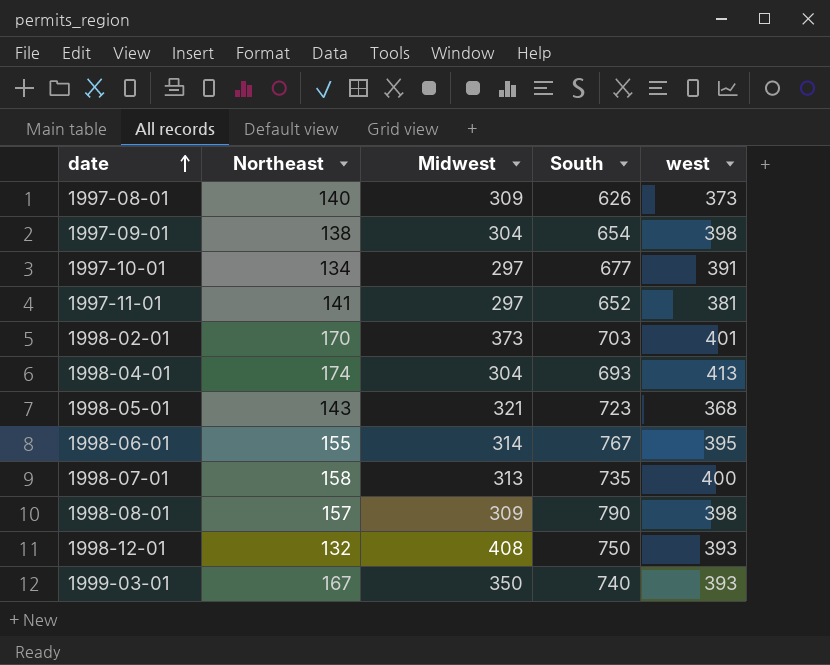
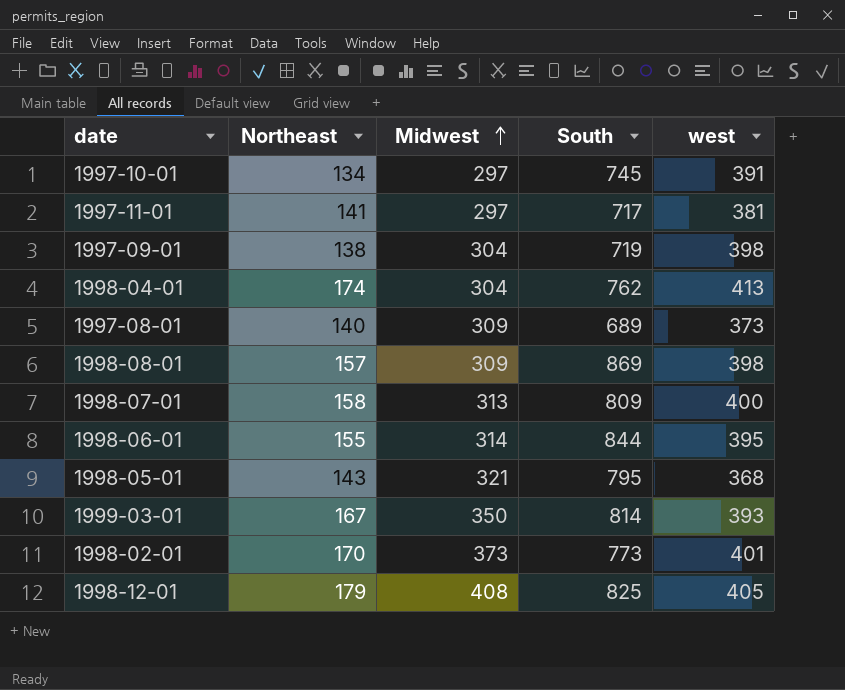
row order: date ascending -> Midwest ascending
1997-10-01 | South: 677 -> 745
1997-11-01 | South: 652 -> 717
1997-09-01 | South: 654 -> 719
1998-04-01 | South: 693 -> 762
1997-08-01 | South: 626 -> 689
1998-08-01 | South: 790 -> 869
1998-07-01 | South: 735 -> 809
1998-06-01 | South: 767 -> 844
1998-05-01 | South: 723 -> 795
1999-03-01 | South: 740 -> 814
1998-02-01 | South: 703 -> 773
1998-12-01 | Northeast: 132 -> 179
1998-12-01 | South: 750 -> 825
1998-12-01 | west: 393 -> 405

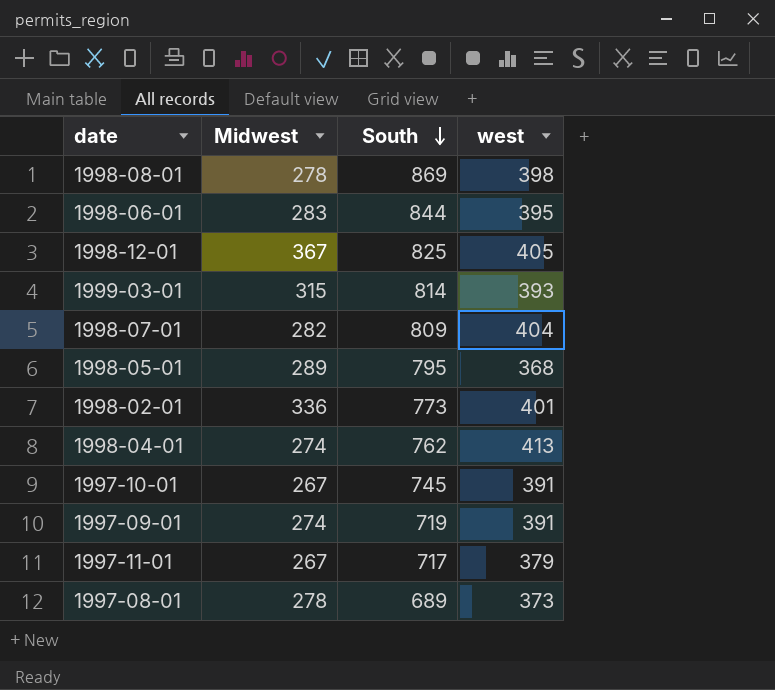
row order: Midwest ascending -> South descending
column Northeast | position: 2 -> none
1998-08-01 | Midwest: 309 -> 278
1998-06-01 | Midwest: 314 -> 283
1998-12-01 | Midwest: 408 -> 367
1999-03-01 | Midwest: 350 -> 315
1998-07-01 | Midwest: 313 -> 282
1998-07-01 | west: 400 -> 404
1998-05-01 | Midwest: 321 -> 289
1998-02-01 | Midwest: 373 -> 336
1998-04-01 | Midwest: 304 -> 274
1997-10-01 | Midwest: 297 -> 267
1997-09-01 | Midwest: 304 -> 274
1997-09-01 | west: 398 -> 391
1997-11-01 | Midwest: 297 -> 267
1997-11-01 | west: 381 -> 379
1997-08-01 | Midwest: 309 -> 278

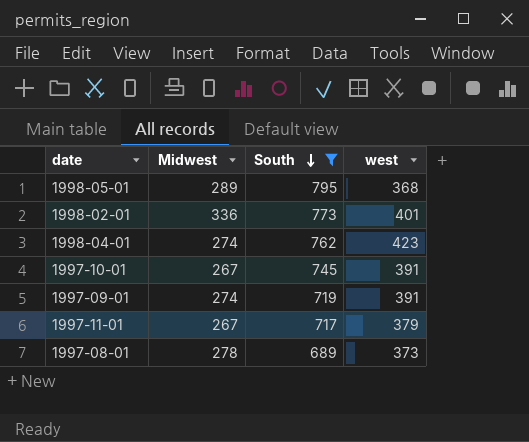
filter: none -> South <= 795
1998-04-01 | west: 413 -> 423

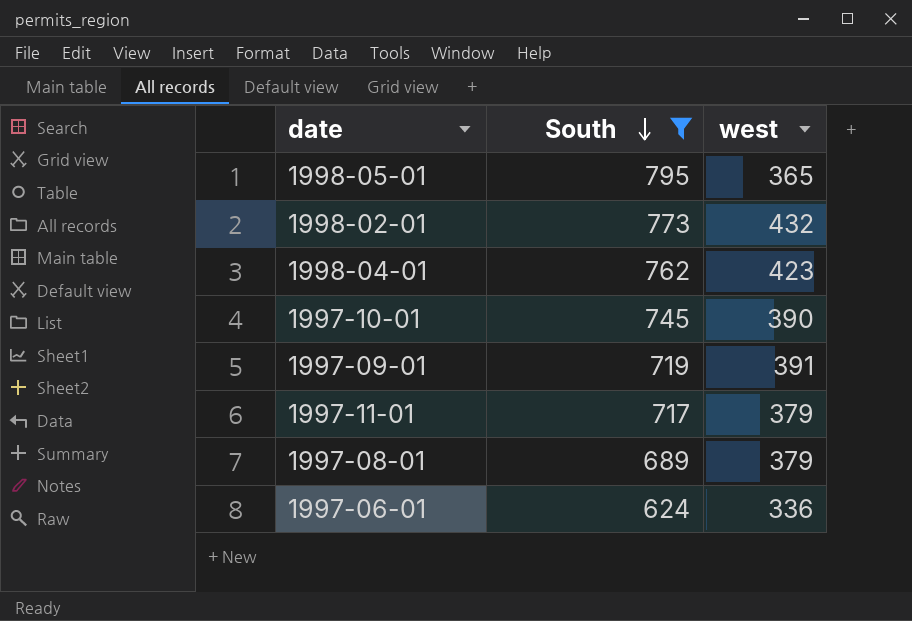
column Midwest | position: 2 -> none
1998-05-01 | west: 368 -> 365
1998-02-01 | west: 401 -> 432
1997-10-01 | west: 391 -> 390
1997-08-01 | west: 373 -> 379
row 1997-06-01: none -> 624 | 336

